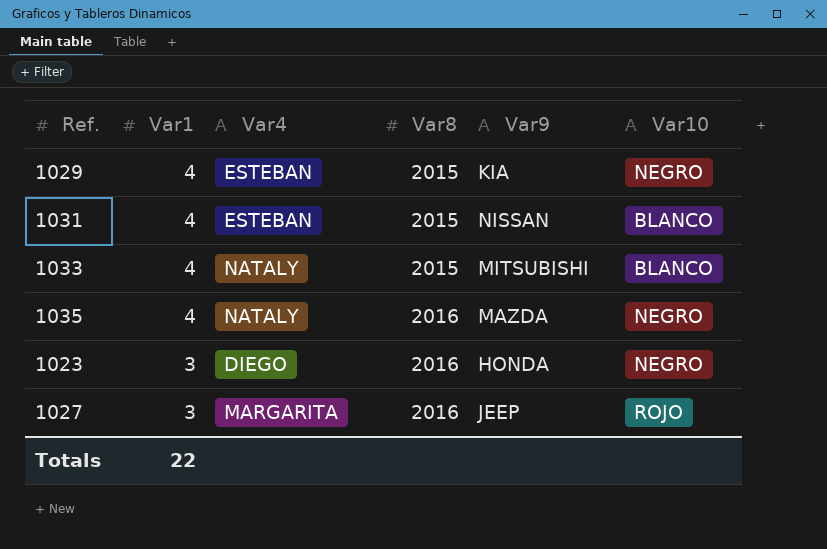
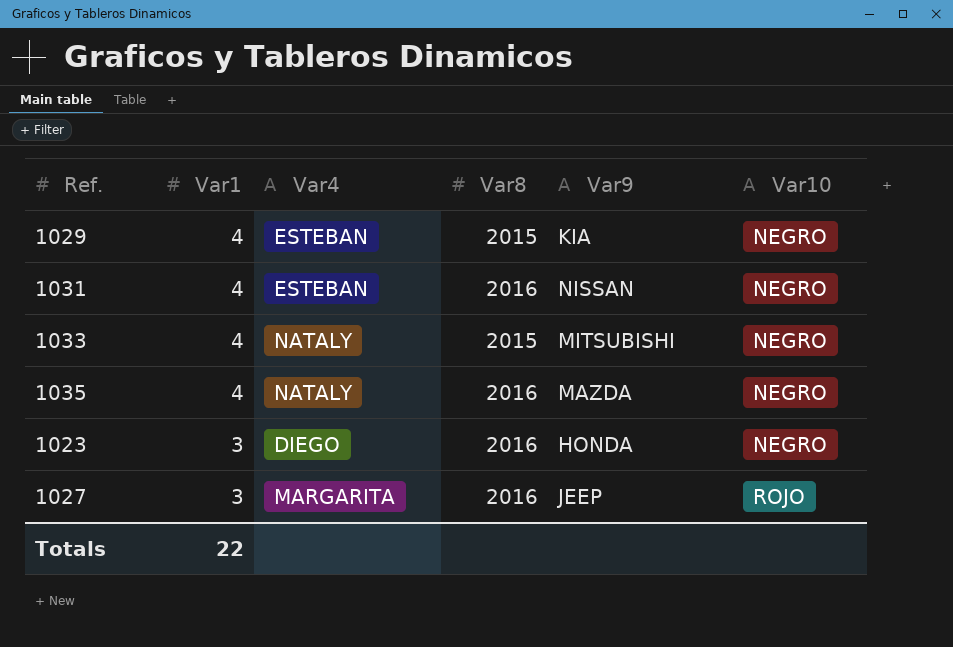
1031 | Var8: 2015 -> 2016
1031 | Var10: BLANCO -> NEGRO
1033 | Var10: BLANCO -> NEGRO

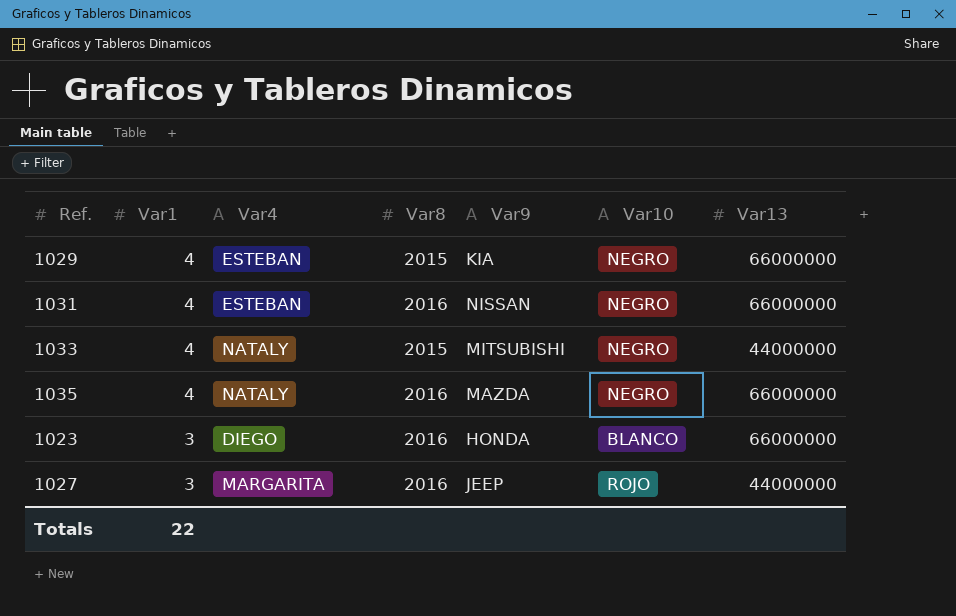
column Var13 | position: none -> 7
1023 | Var10: NEGRO -> BLANCO

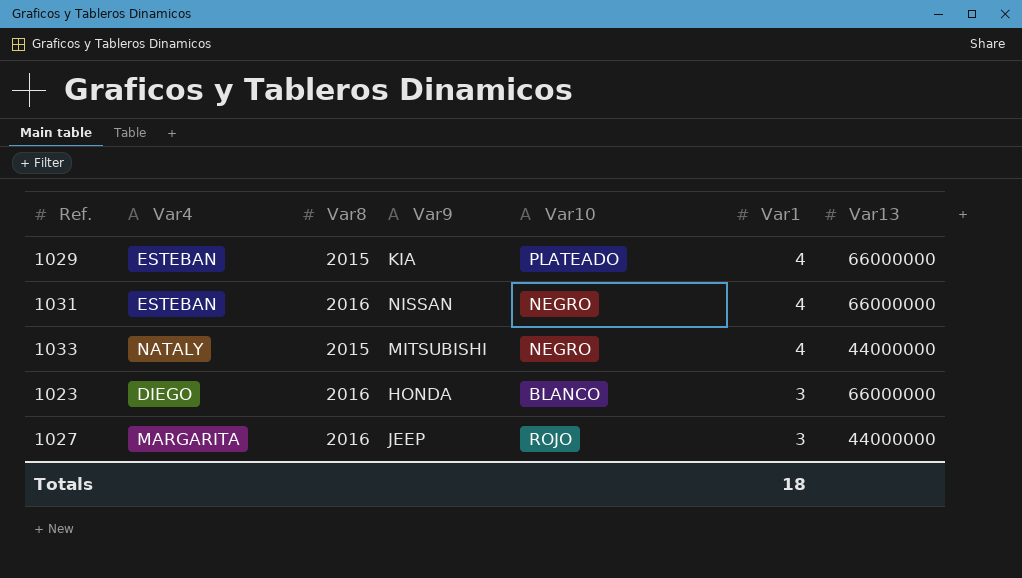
column Var1 | position: 2 -> 6
row 1035: 4 | NATALY | 2016 | MAZDA | NEGRO | 66000000 -> none
1029 | Var10: NEGRO -> PLATEADO
Totals | Var1: 22 -> 18

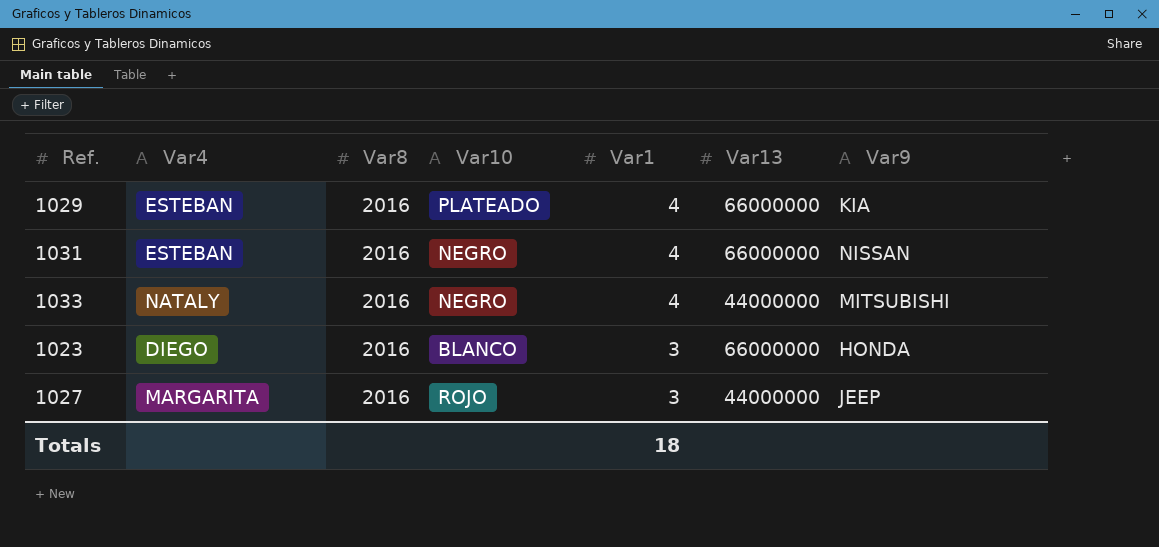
column Var9 | position: 4 -> 7
1029 | Var8: 2015 -> 2016
1033 | Var8: 2015 -> 2016

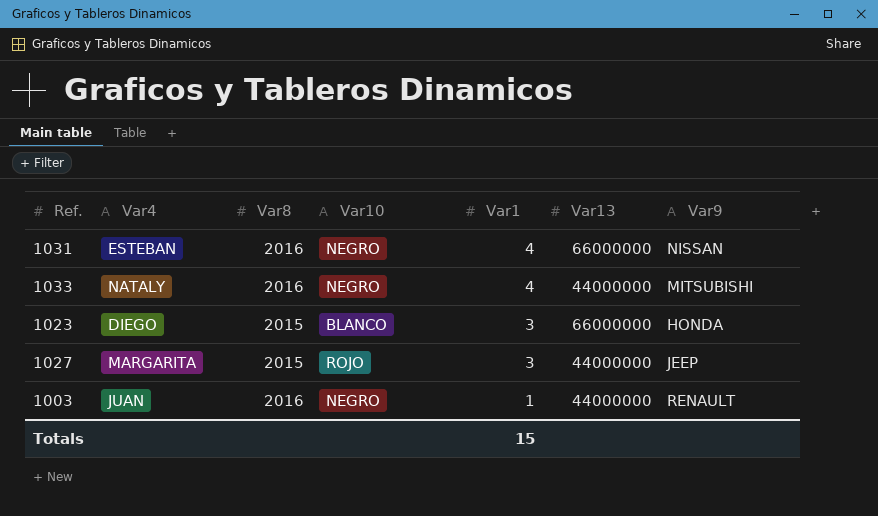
row 1029: ESTEBAN | 2016 | PLATEADO | 4 | 66000000 | KIA -> none
1023 | Var8: 2016 -> 2015
1027 | Var8: 2016 -> 2015
row 1003: none -> JUAN | 2016 | NEGRO | 1 | 44000000 | RENAULT
Totals | Var1: 18 -> 15

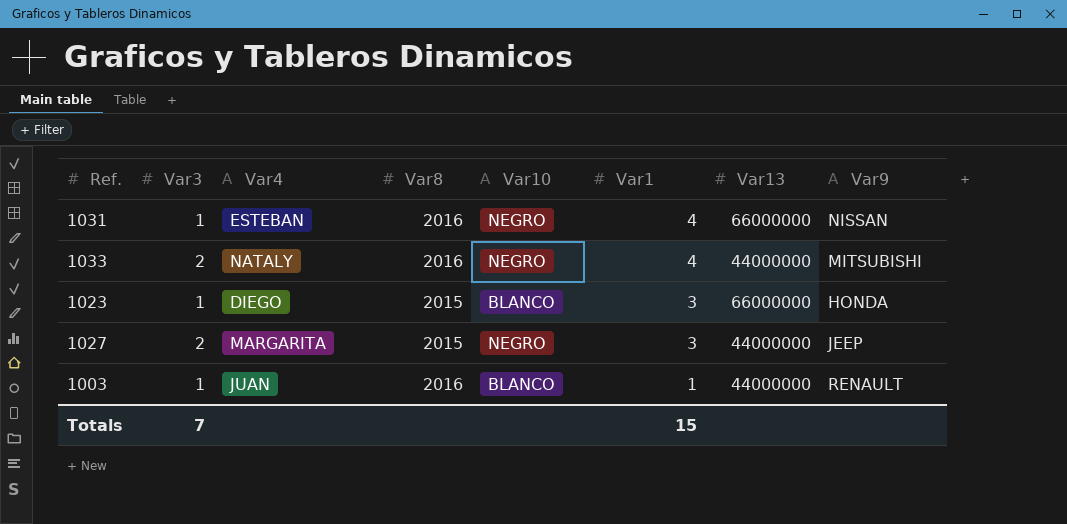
column Var3 | position: none -> 2
1027 | Var10: ROJO -> NEGRO
1003 | Var10: NEGRO -> BLANCO

